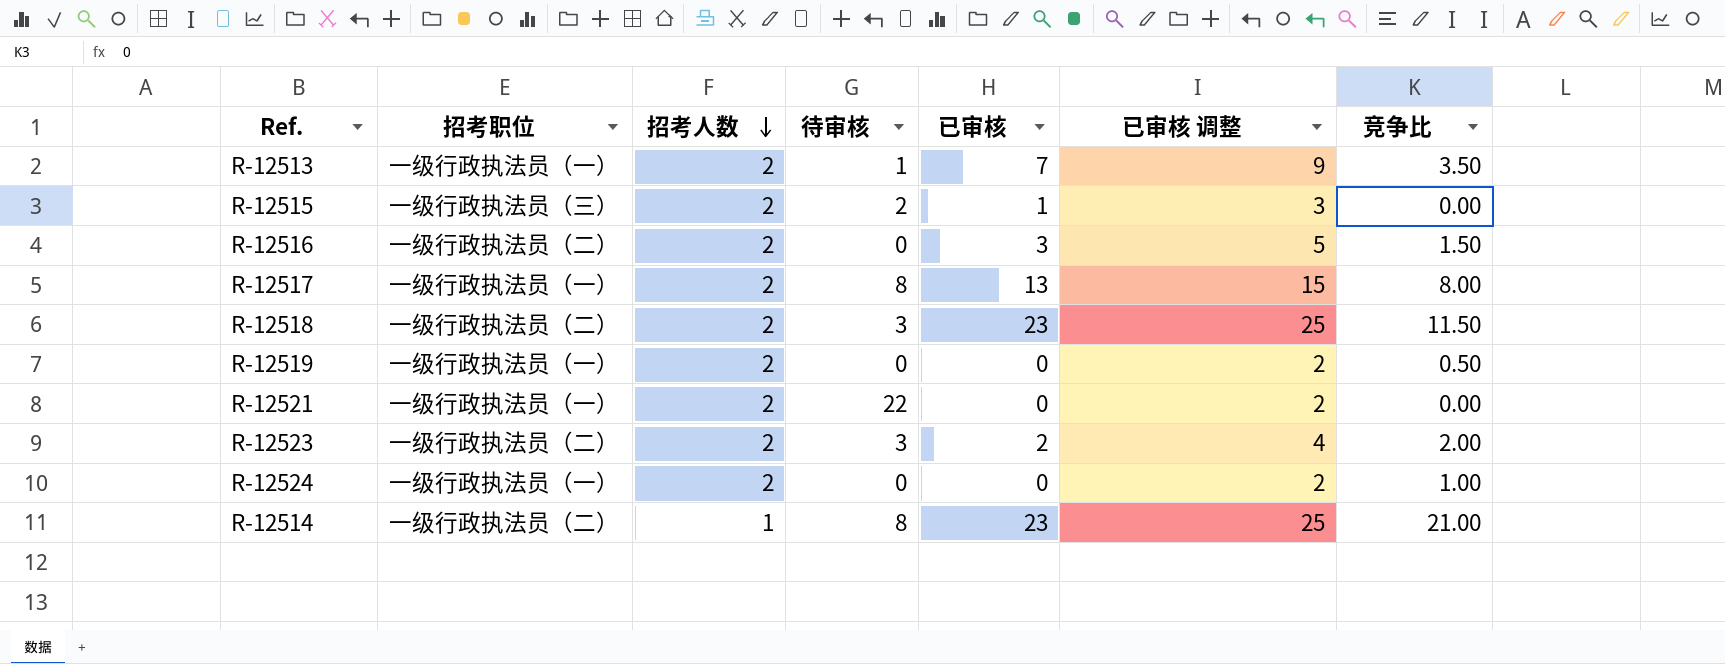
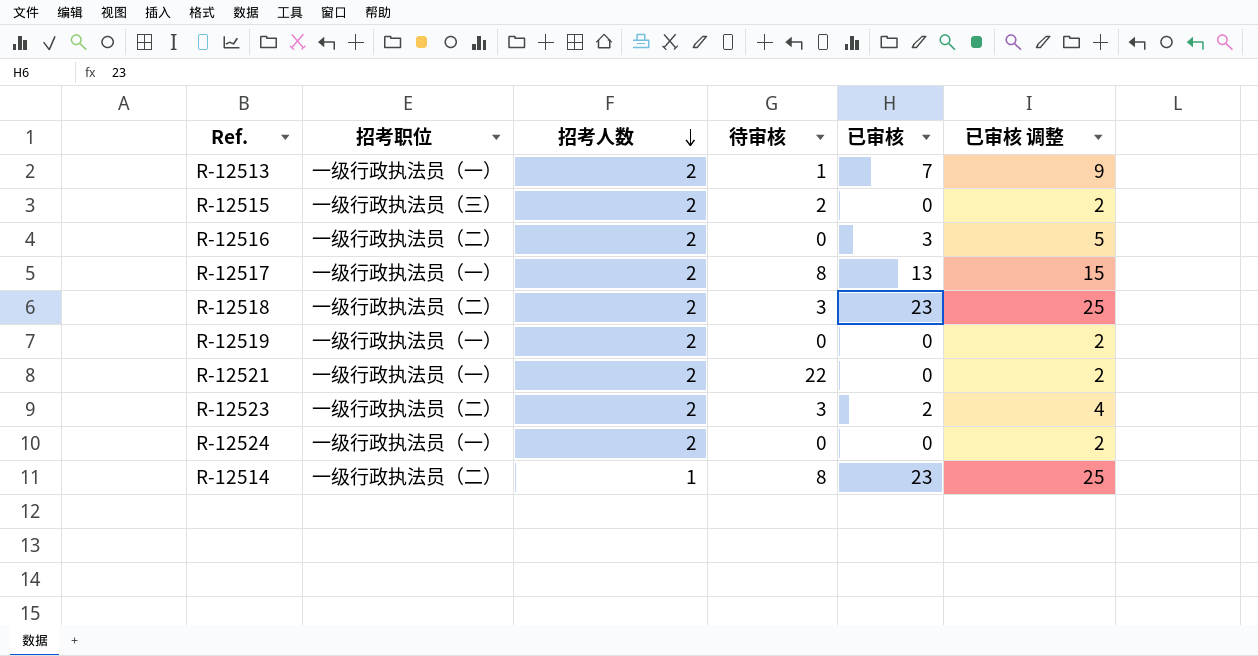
column 竞争比 | position: 7 -> none
R-12515 | 已审核: 1 -> 0
R-12515 | 已审核 调整: 3 -> 2

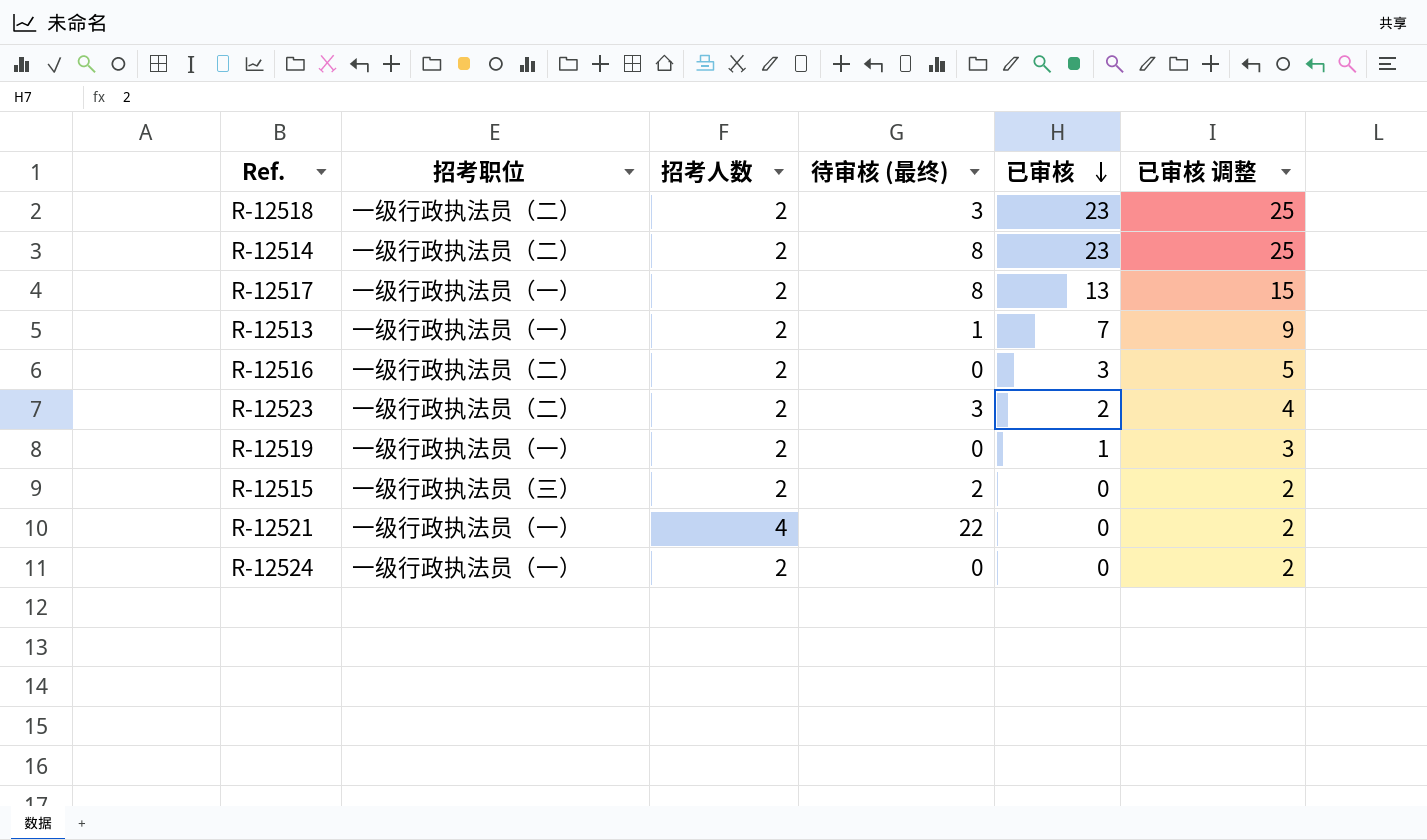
row order: 招考人数 descending -> 已审核 descending
column name: 待审核 -> 待审核 (最终)
R-12514 | 招考人数: 1 -> 2
R-12519 | 已审核: 0 -> 1
R-12519 | 已审核 调整: 2 -> 3
R-12521 | 招考人数: 2 -> 4

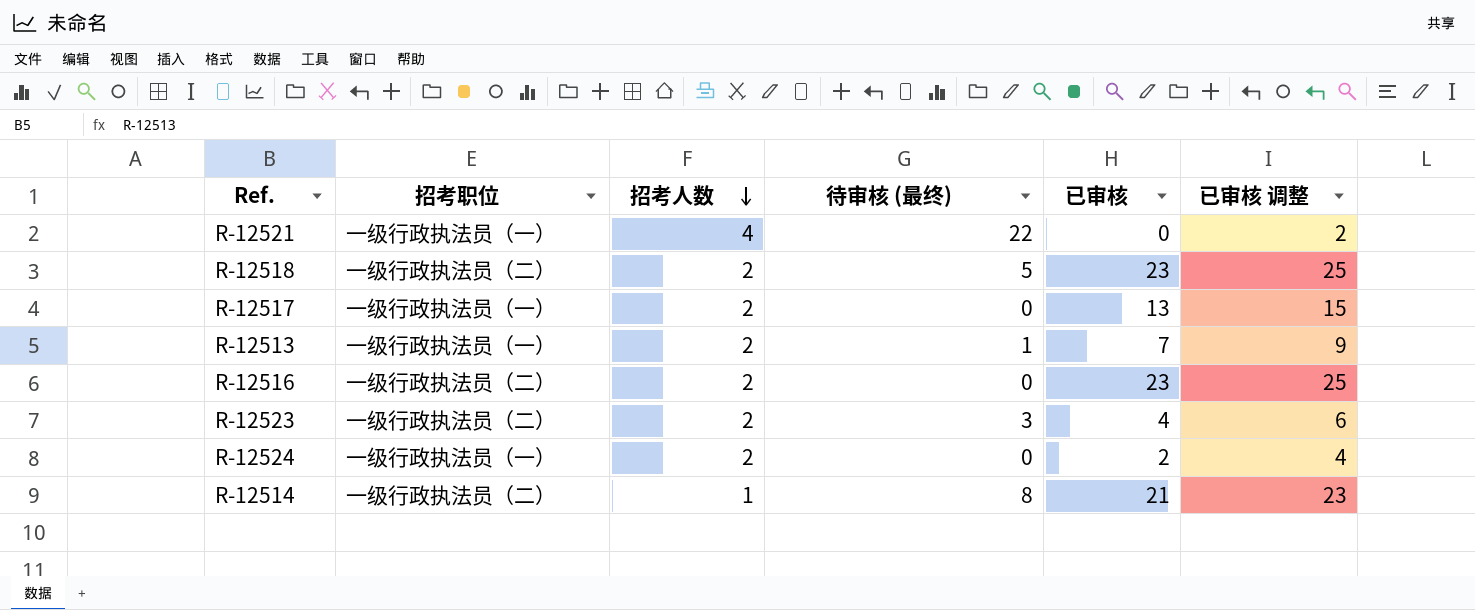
row order: 已审核 descending -> 招考人数 descending
row R-12519: 一级行政执法员（一） | 2 | 0 | 1 | 3 -> none
row R-12515: 一级行政执法员（三） | 2 | 2 | 0 | 2 -> none
R-12518 | 待审核 (最终): 3 -> 5
R-12517 | 待审核 (最终): 8 -> 0
R-12516 | 已审核: 3 -> 23
R-12516 | 已审核 调整: 5 -> 25
R-12523 | 已审核: 2 -> 4
R-12523 | 已审核 调整: 4 -> 6
R-12524 | 已审核: 0 -> 2
R-12524 | 已审核 调整: 2 -> 4
R-12514 | 招考人数: 2 -> 1
R-12514 | 已审核: 23 -> 21
R-12514 | 已审核 调整: 25 -> 23

